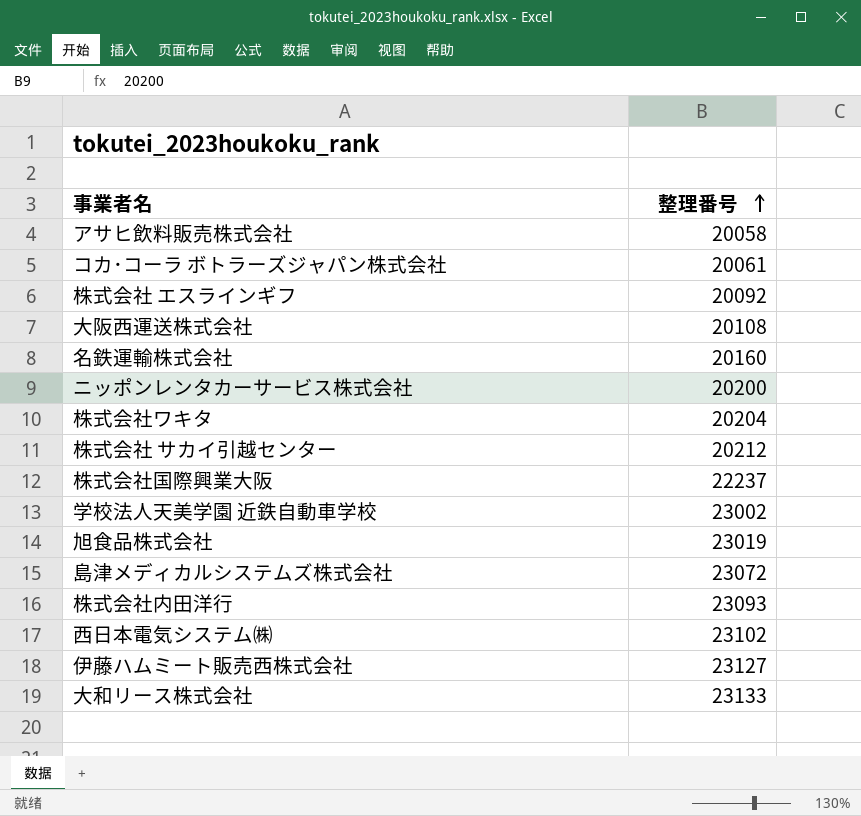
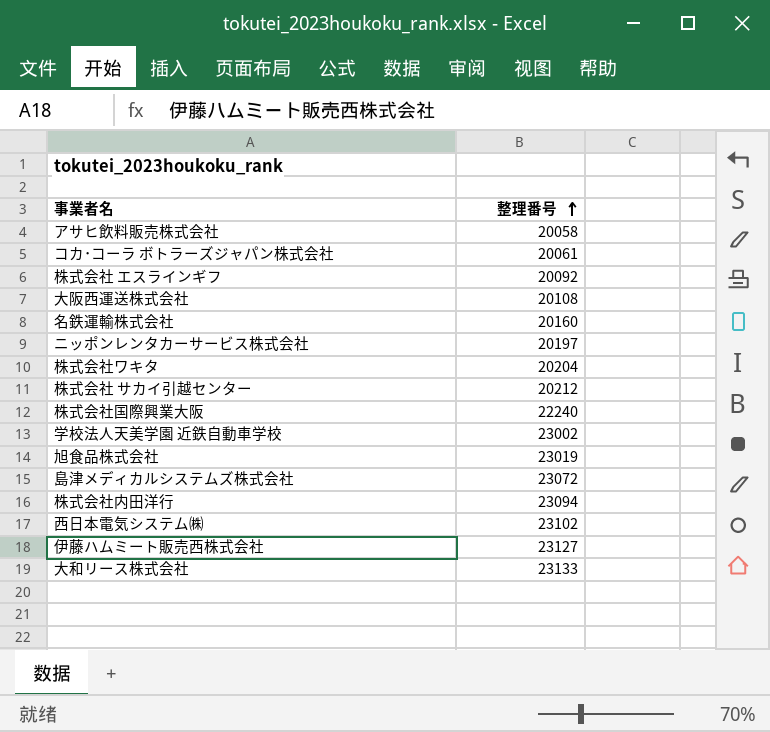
ニッポンレンタカーサービス株式会社 | 整理番号: 20200 -> 20197
株式会社国際興業大阪 | 整理番号: 22237 -> 22240
株式会社内田洋行 | 整理番号: 23093 -> 23094

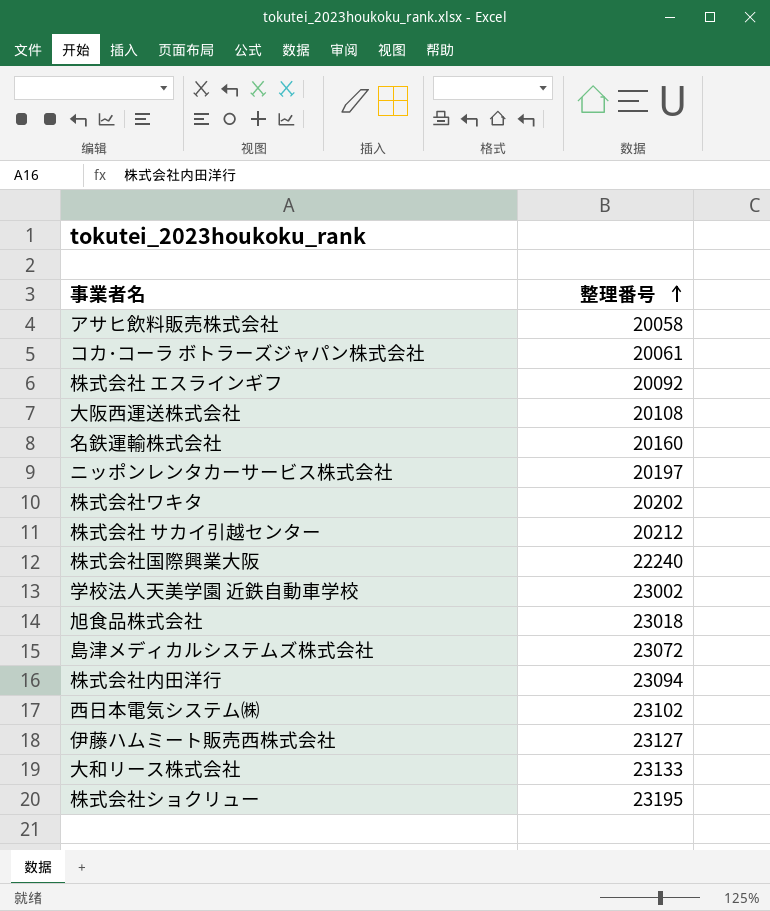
株式会社ワキタ | 整理番号: 20204 -> 20202
旭食品株式会社 | 整理番号: 23019 -> 23018
row 株式会社ショクリュー: none -> 23195

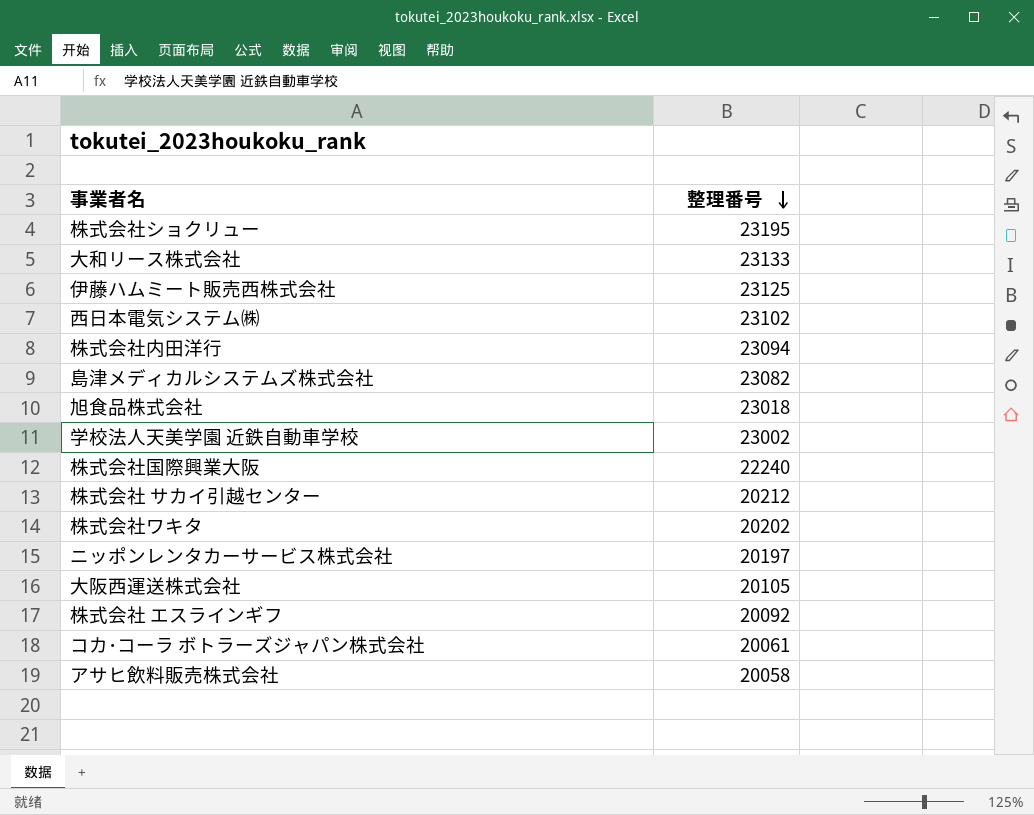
row order: 整理番号 ascending -> 整理番号 descending
row 名鉄運輸株式会社: 20160 -> none
伊藤ハムミート販売西株式会社 | 整理番号: 23127 -> 23125
島津メディカルシステムズ株式会社 | 整理番号: 23072 -> 23082
大阪西運送株式会社 | 整理番号: 20108 -> 20105

